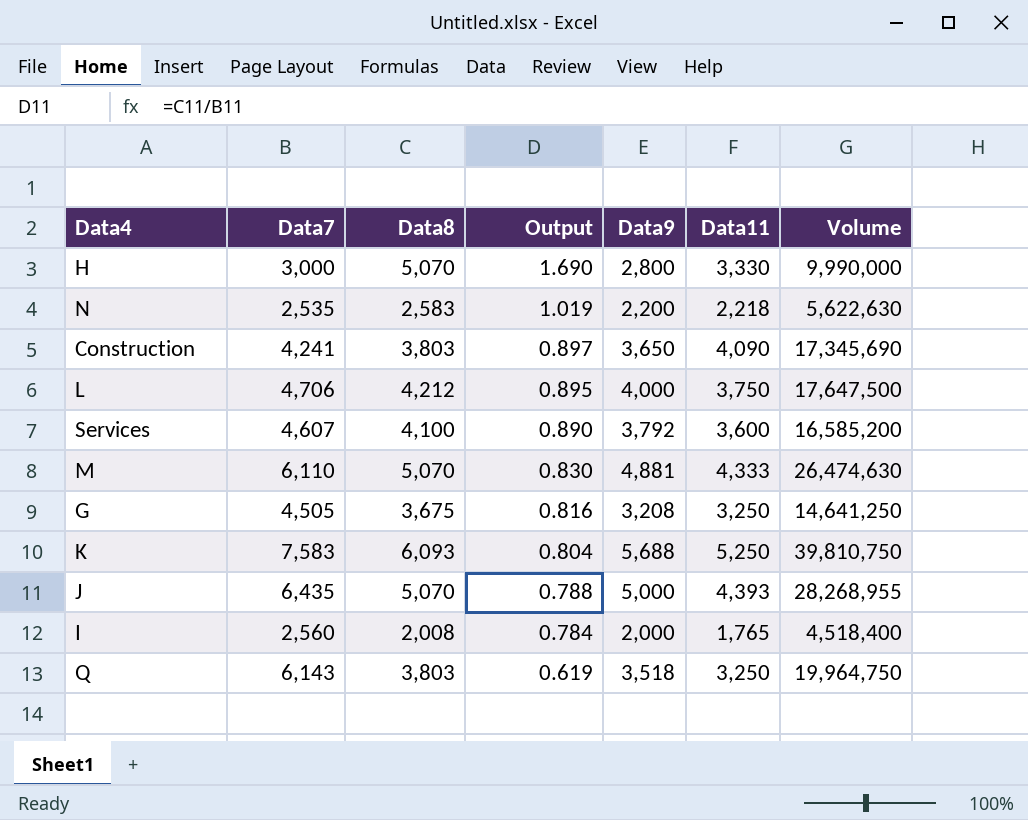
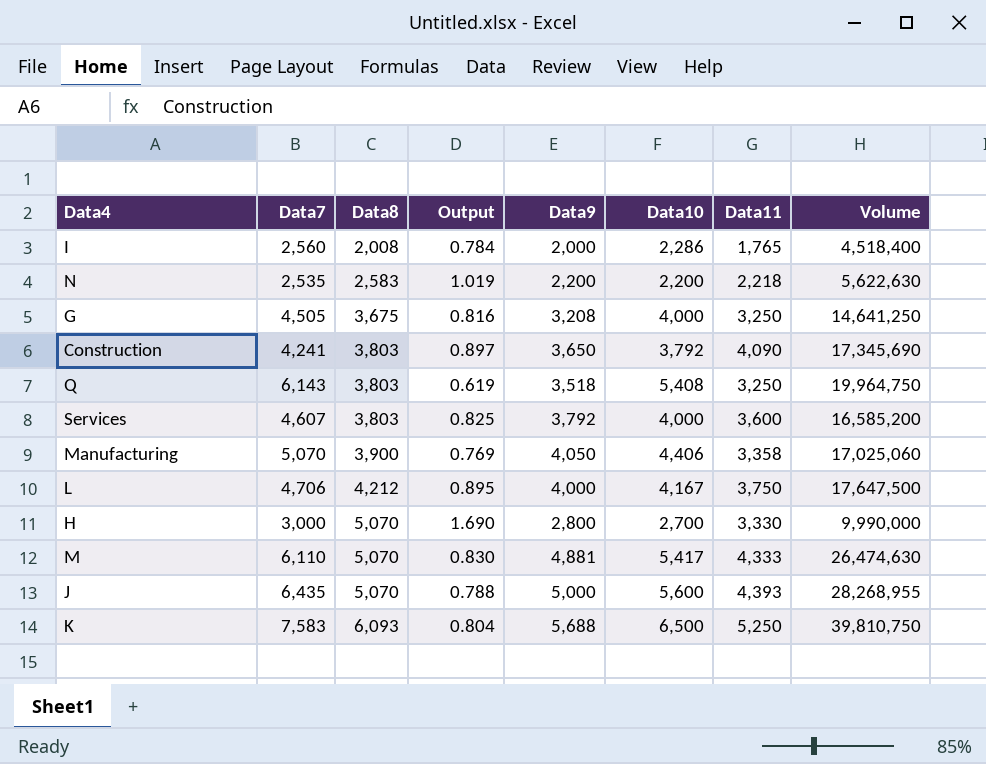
row order: Output descending -> Data8 ascending
column Data10 | position: none -> 6
Services | Data8: 4,100 -> 3,803
Services | Output: 0.890 -> 0.825
row Manufacturing: none -> 5,070 | 3,900 | 0.769 | 4,050 | 4,406 | 3,358 | 17,025,060

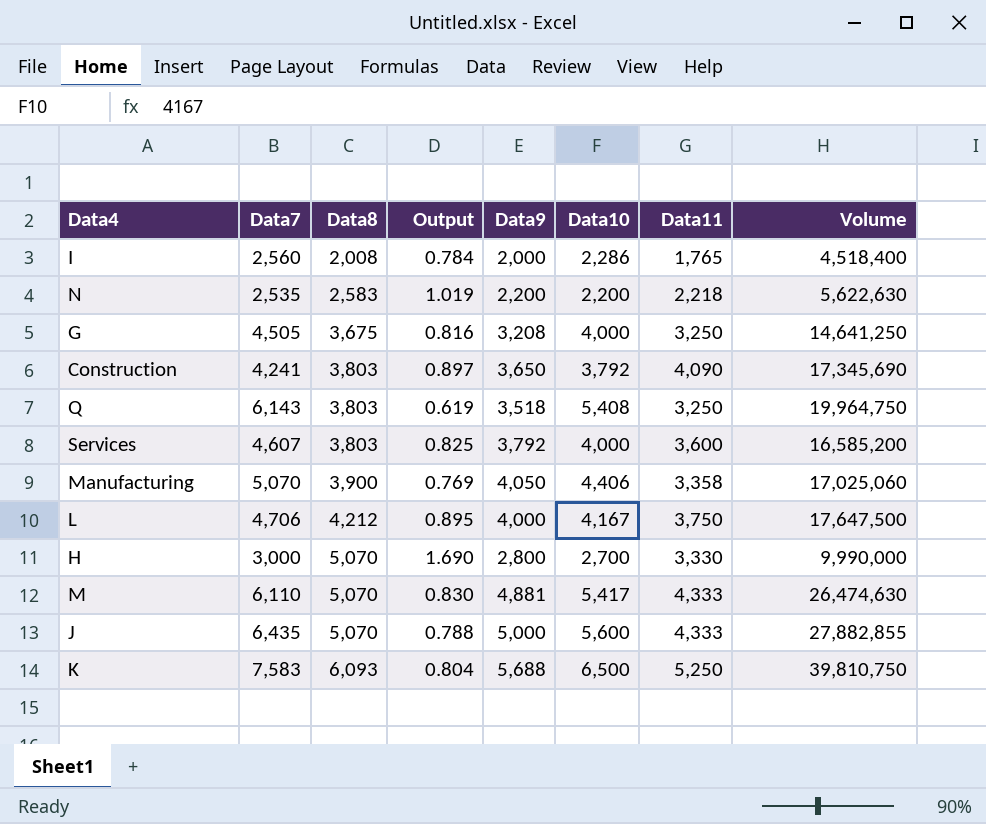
J | Data11: 4,393 -> 4,333
J | Volume: 28,268,955 -> 27,882,855

